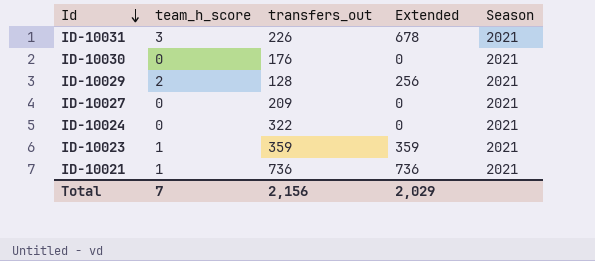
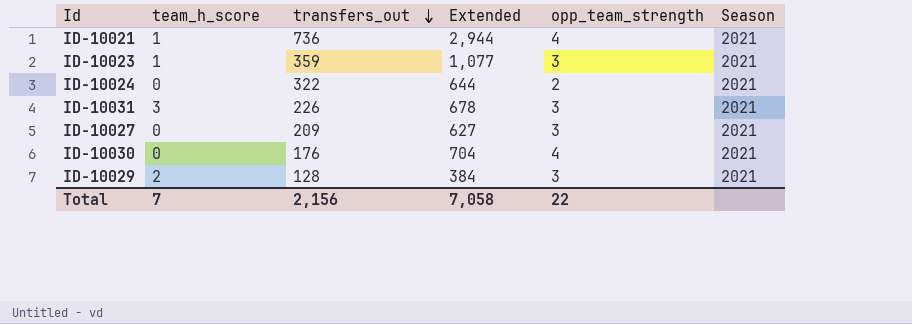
row order: Id descending -> transfers_out descending
column Extended | formula: [team_h_score] * [transfers_out] -> [transfers_out] * [opp_team_strength]
column opp_team_strength | position: none -> 5
Total | Extended: 2,029 -> 7,058

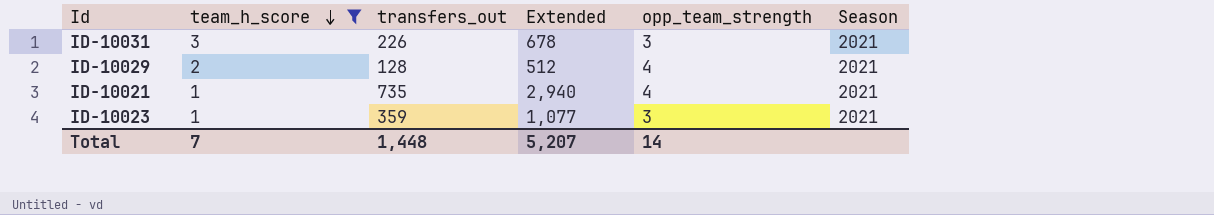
filter: none -> team_h_score != 0
row order: transfers_out descending -> team_h_score descending
ID-10029 | Extended: 384 -> 512
ID-10029 | opp_team_strength: 3 -> 4
ID-10021 | transfers_out: 736 -> 735
ID-10021 | Extended: 2,944 -> 2,940
Total | transfers_out: 2,156 -> 1,448
Total | Extended: 7,058 -> 5,207
Total | opp_team_strength: 22 -> 14

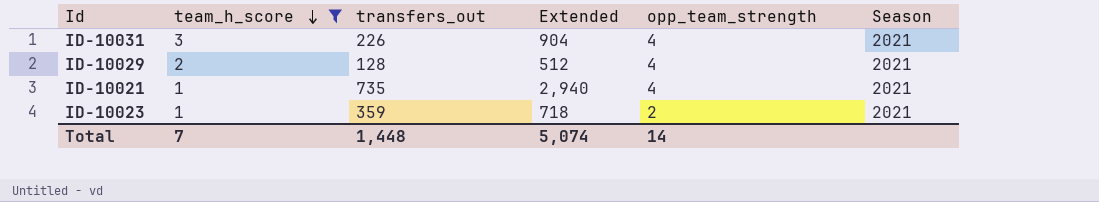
ID-10031 | Extended: 678 -> 904
ID-10031 | opp_team_strength: 3 -> 4
ID-10023 | Extended: 1,077 -> 718
ID-10023 | opp_team_strength: 3 -> 2
Total | Extended: 5,207 -> 5,074

